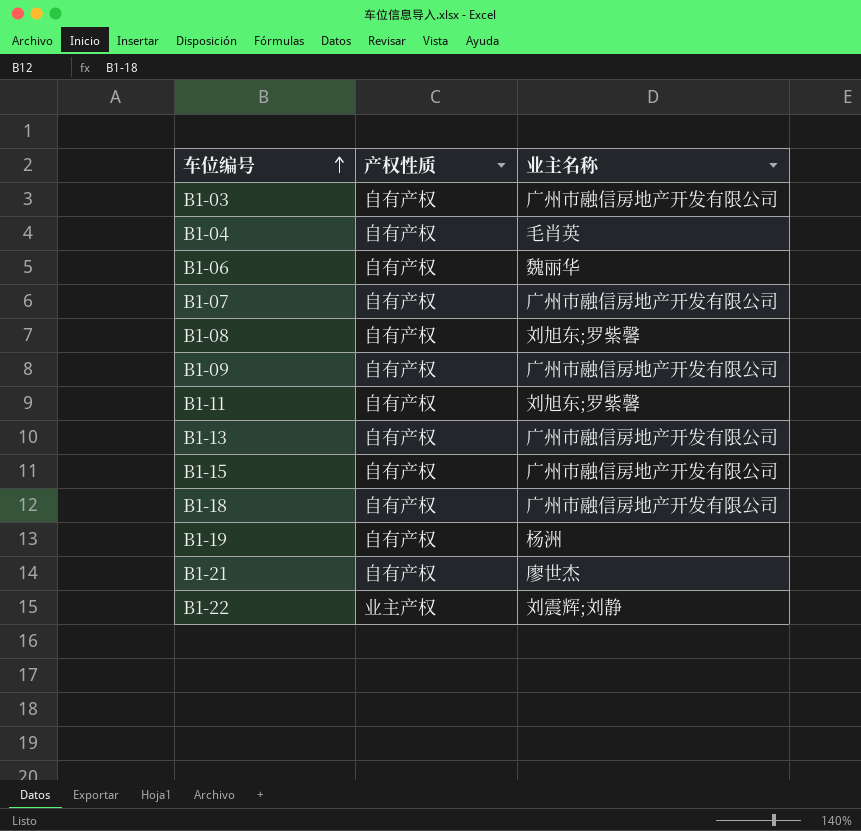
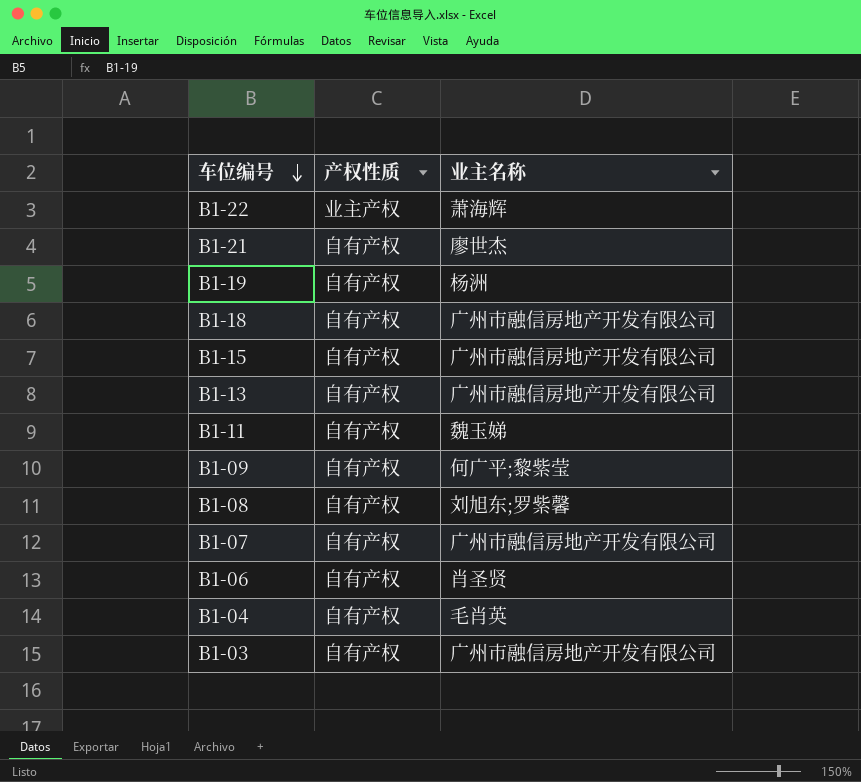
row order: 车位编号 ascending -> 车位编号 descending
B1-22 | 业主名称: 刘震辉;刘静 -> 萧海辉
B1-11 | 业主名称: 刘旭东;罗紫馨 -> 魏玉娣
B1-09 | 业主名称: 广州市融信房地产开发有限公司 -> 何广平;黎紫莹
B1-06 | 业主名称: 魏丽华 -> 肖圣贤

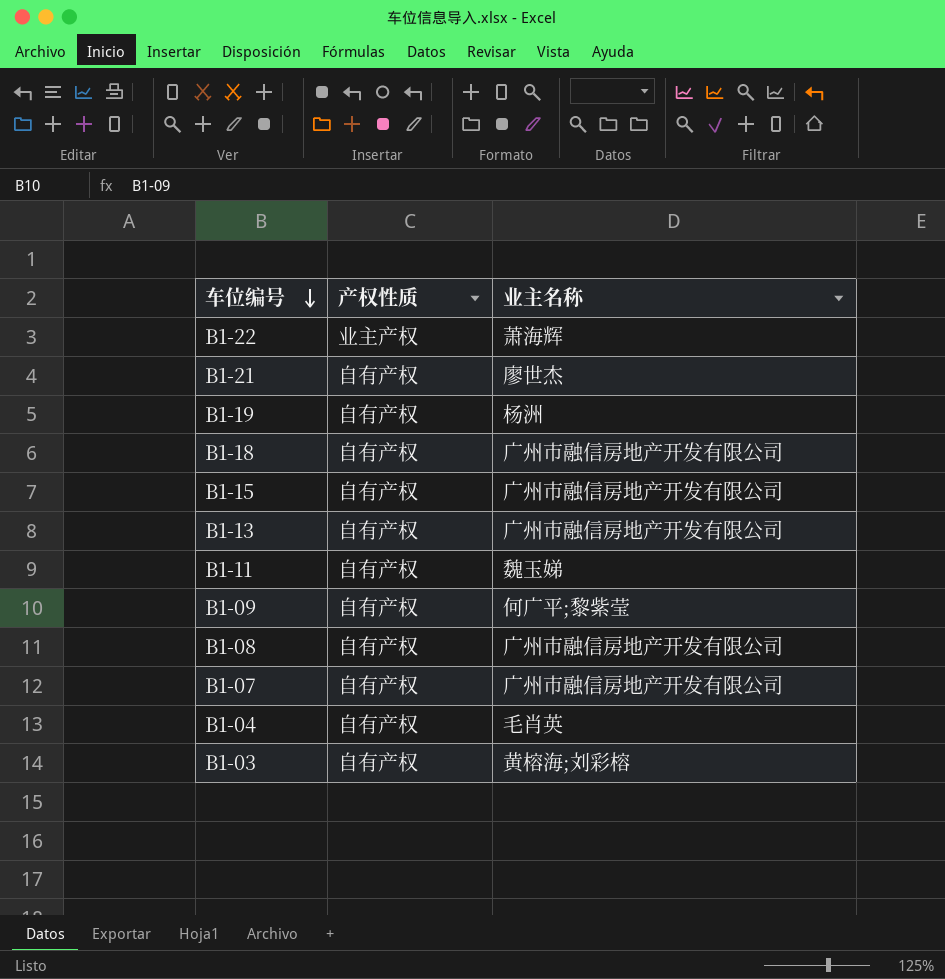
row B1-06: 自有产权 | 肖圣贤 -> none
B1-08 | 业主名称: 刘旭东;罗紫馨 -> 广州市融信房地产开发有限公司
B1-03 | 业主名称: 广州市融信房地产开发有限公司 -> 黄榕海;刘彩榕

